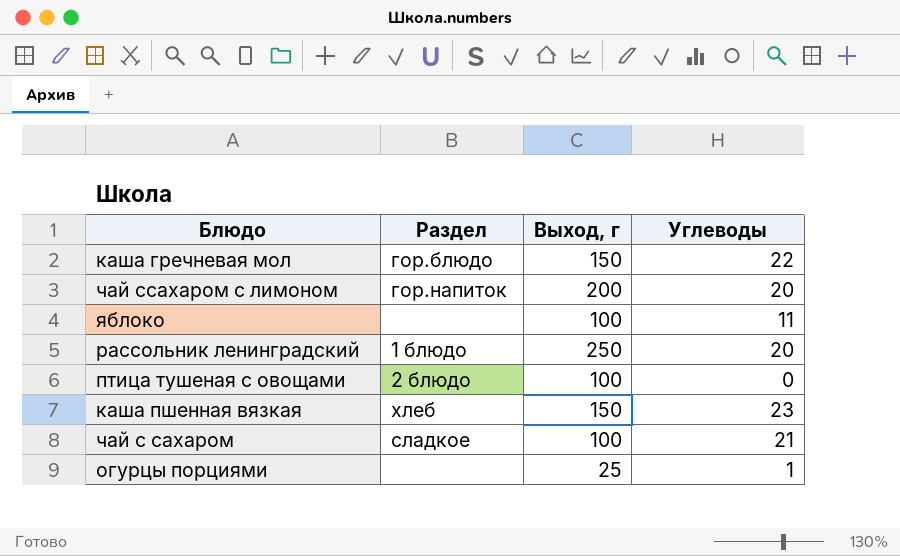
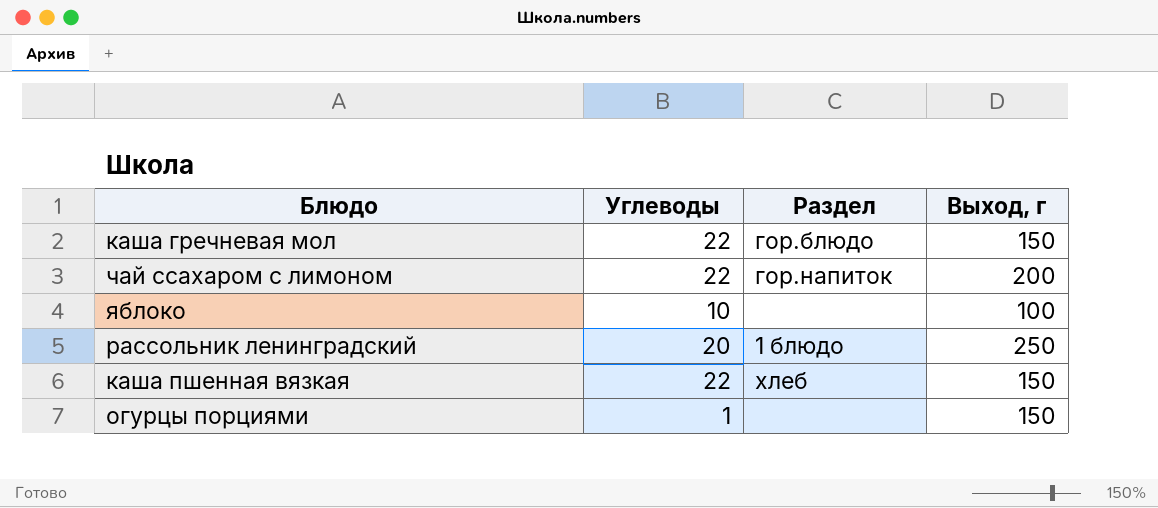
column Углеводы | position: 4 -> 2
row птица тушеная с овощами: 2 блюдо | 100 | 0 -> none
row чай с сахаром: сладкое | 100 | 21 -> none
чай ссахаром с лимоном | Углеводы: 20 -> 22
яблоко | Углеводы: 11 -> 10
каша пшенная вязкая | Углеводы: 23 -> 22
огурцы порциями | Выход, г: 25 -> 150

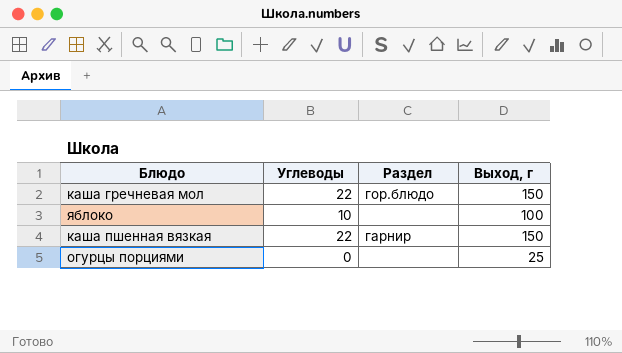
row чай ссахаром с лимоном: 22 | гор.напиток | 200 -> none
row рассольник ленинградский: 20 | 1 блюдо | 250 -> none
каша пшенная вязкая | Раздел: хлеб -> гарнир
огурцы порциями | Углеводы: 1 -> 0
огурцы порциями | Выход, г: 150 -> 25

